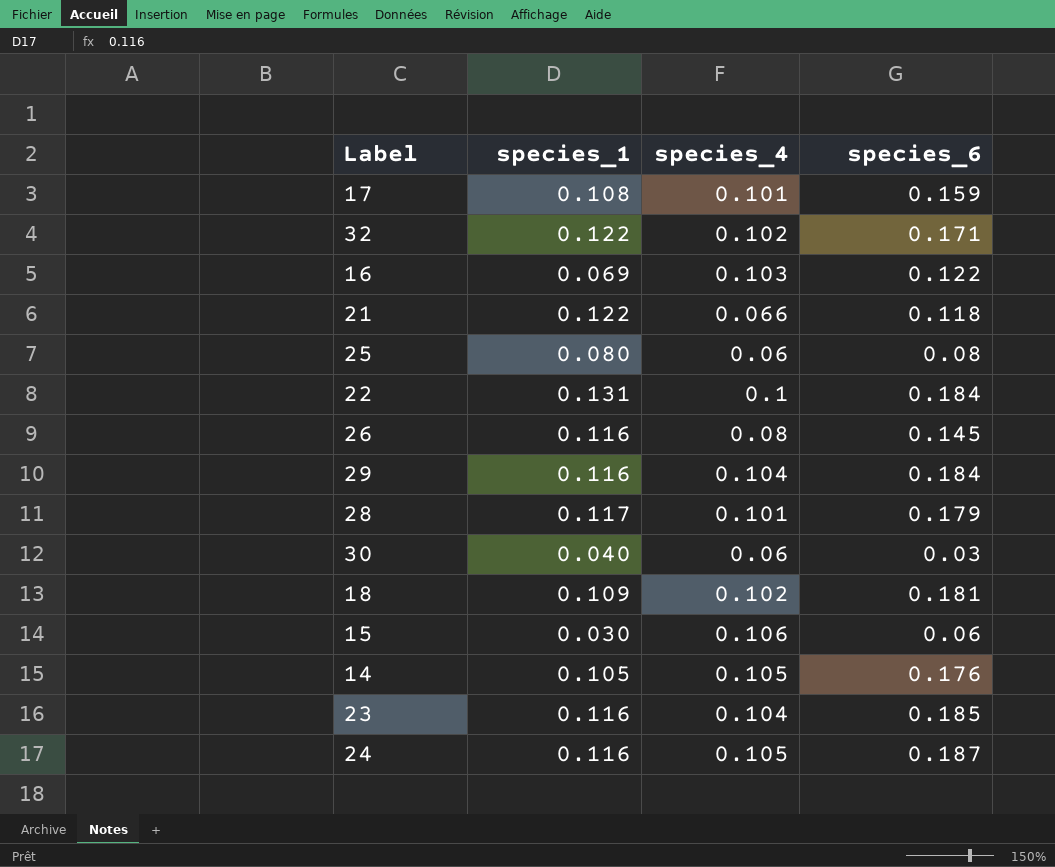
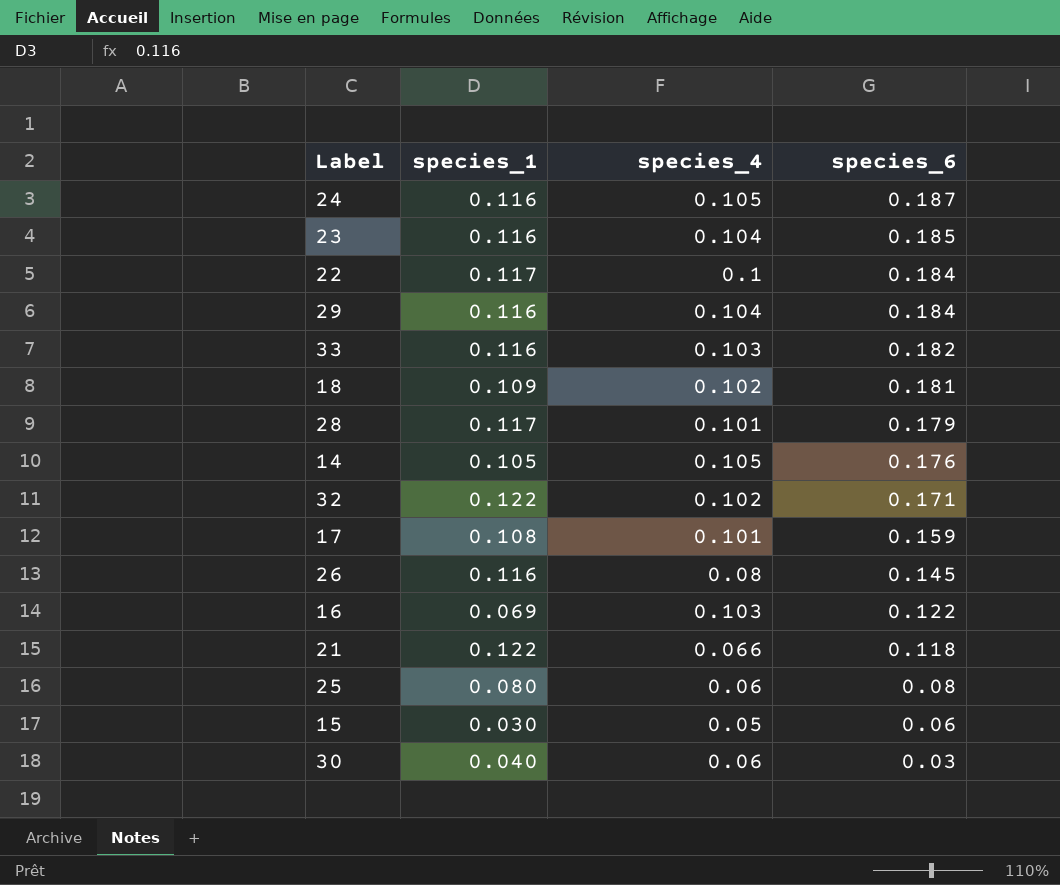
row order: none -> species_6 descending
22 | species_1: 0.131 -> 0.117
row 33: none -> 0.116 | 0.103 | 0.182
15 | species_4: 0.106 -> 0.05

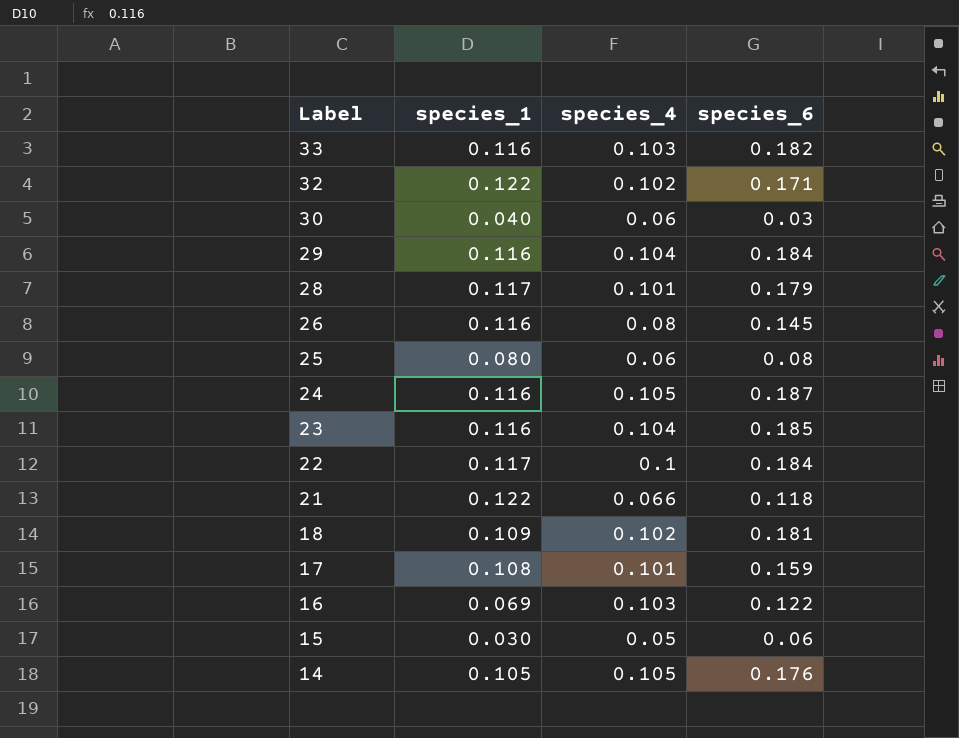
row order: species_6 descending -> Label descending

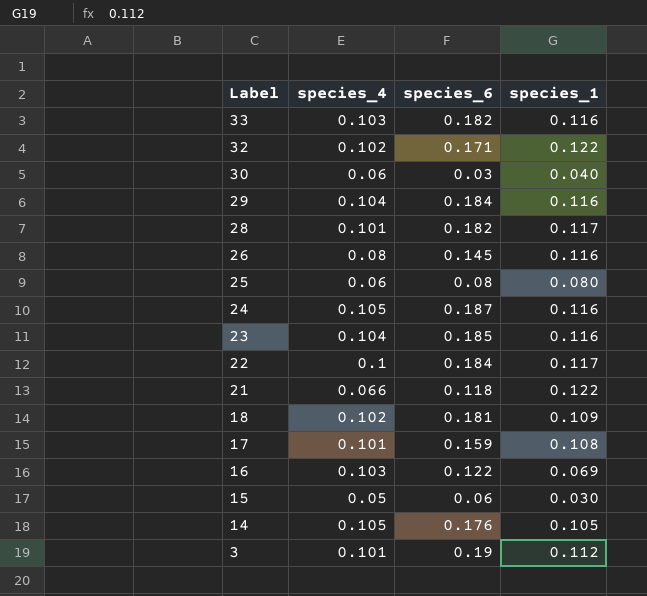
column species_1 | position: 2 -> 4
28 | species_6: 0.179 -> 0.182
row 3: none -> 0.101 | 0.19 | 0.112

